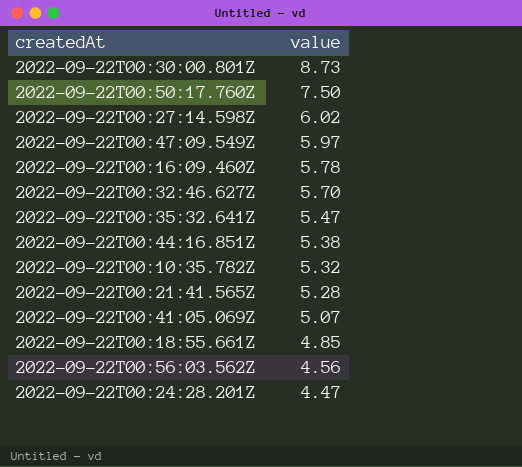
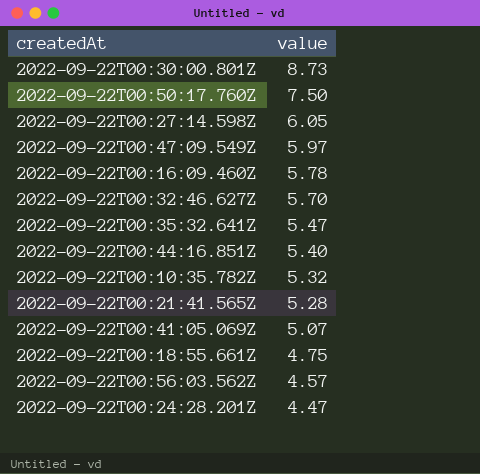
2022-09-22T00:27:14.598Z | value: 6.02 -> 6.05
2022-09-22T00:44:16.851Z | value: 5.38 -> 5.40
2022-09-22T00:18:55.661Z | value: 4.85 -> 4.75
2022-09-22T00:56:03.562Z | value: 4.56 -> 4.57

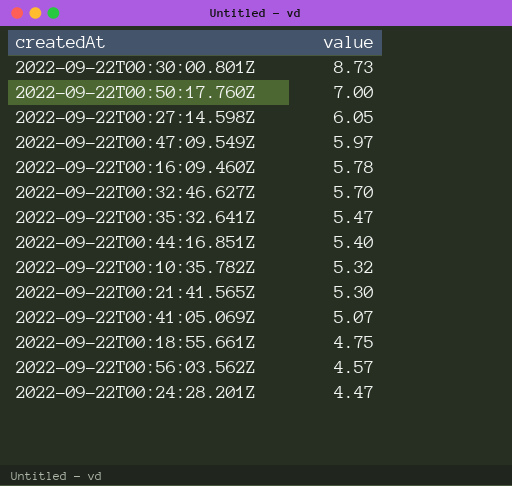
2022-09-22T00:50:17.760Z | value: 7.50 -> 7.00
2022-09-22T00:21:41.565Z | value: 5.28 -> 5.30

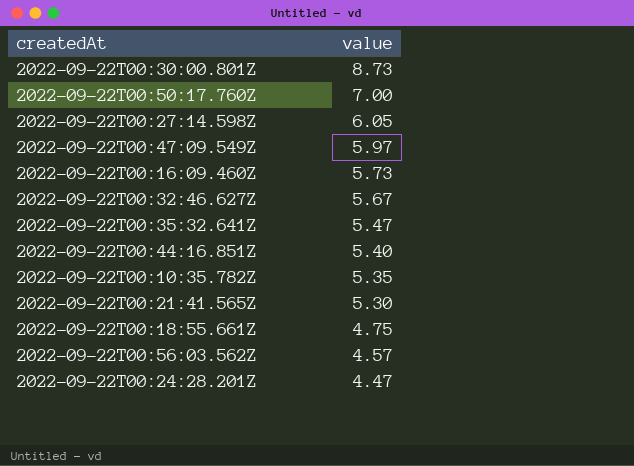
row 2022-09-22T00:41:05.069Z: 5.07 -> none
2022-09-22T00:16:09.460Z | value: 5.78 -> 5.73
2022-09-22T00:32:46.627Z | value: 5.70 -> 5.67
2022-09-22T00:10:35.782Z | value: 5.32 -> 5.35

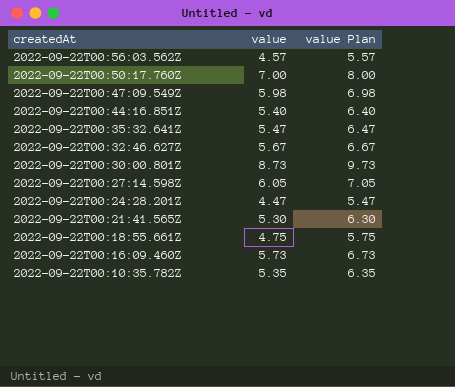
row order: value descending -> createdAt descending
column value Plan | formula: none -> [value] + 1
2022-09-22T00:47:09.549Z | value: 5.97 -> 5.98

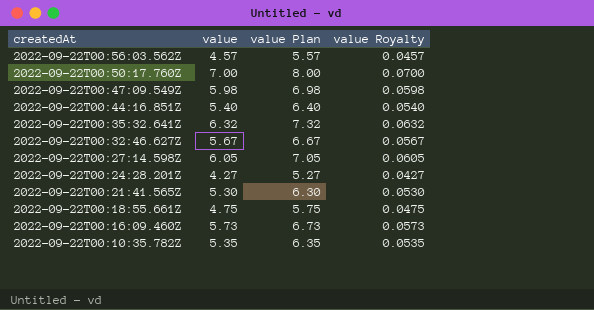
column value Royalty | formula: none -> [value] * 0.01
row 2022-09-22T00:30:00.801Z: 8.73 | 9.73 -> none
2022-09-22T00:35:32.641Z | value: 5.47 -> 6.32
2022-09-22T00:35:32.641Z | value Plan: 6.47 -> 7.32
2022-09-22T00:24:28.201Z | value: 4.47 -> 4.27
2022-09-22T00:24:28.201Z | value Plan: 5.47 -> 5.27

